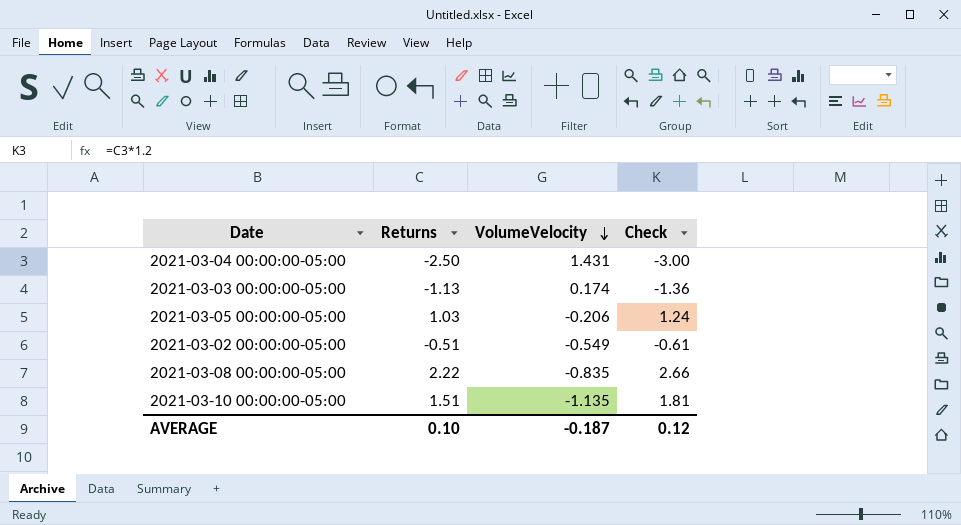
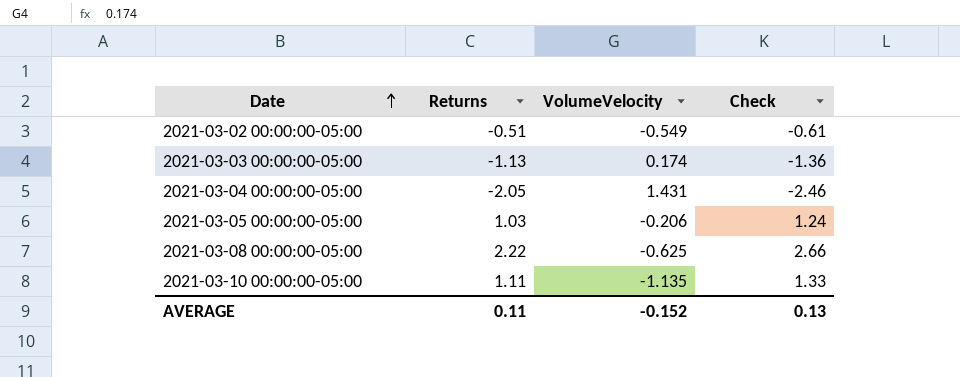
row order: VolumeVelocity descending -> Date ascending
2021-03-04 00:00:00-05:00 | Returns: -2.50 -> -2.05
2021-03-04 00:00:00-05:00 | Check: -3.00 -> -2.46
2021-03-08 00:00:00-05:00 | VolumeVelocity: -0.835 -> -0.625
2021-03-10 00:00:00-05:00 | Returns: 1.51 -> 1.11
2021-03-10 00:00:00-05:00 | Check: 1.81 -> 1.33
AVERAGE | Returns: 0.10 -> 0.11
AVERAGE | VolumeVelocity: -0.187 -> -0.152
AVERAGE | Check: 0.12 -> 0.13

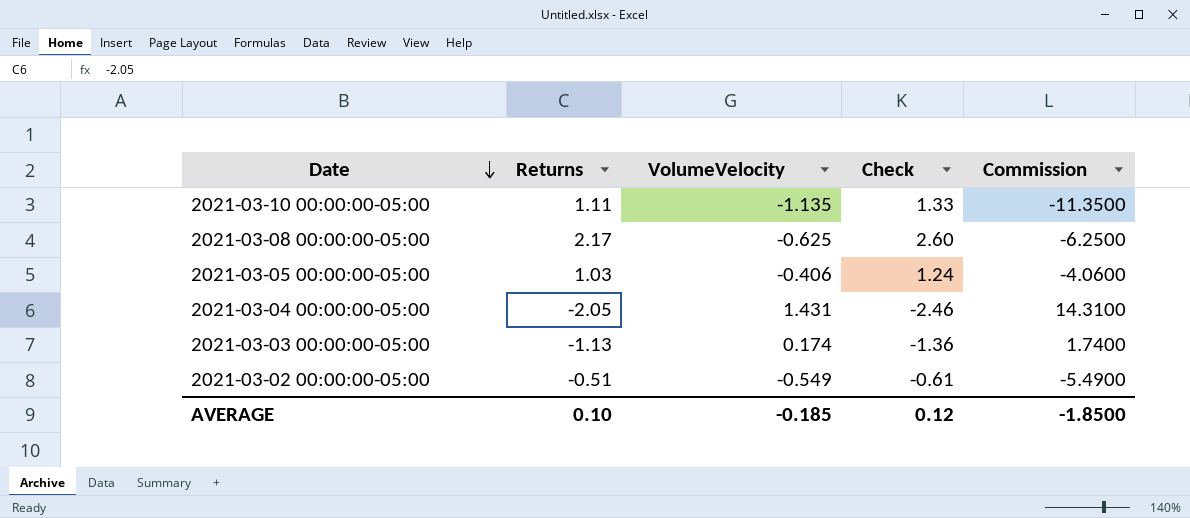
row order: Date ascending -> Date descending
column Commission | formula: none -> [VolumeVelocity] * 10
2021-03-08 00:00:00-05:00 | Returns: 2.22 -> 2.17
2021-03-08 00:00:00-05:00 | Check: 2.66 -> 2.60
2021-03-05 00:00:00-05:00 | VolumeVelocity: -0.206 -> -0.406
AVERAGE | Returns: 0.11 -> 0.10
AVERAGE | VolumeVelocity: -0.152 -> -0.185
AVERAGE | Check: 0.13 -> 0.12

